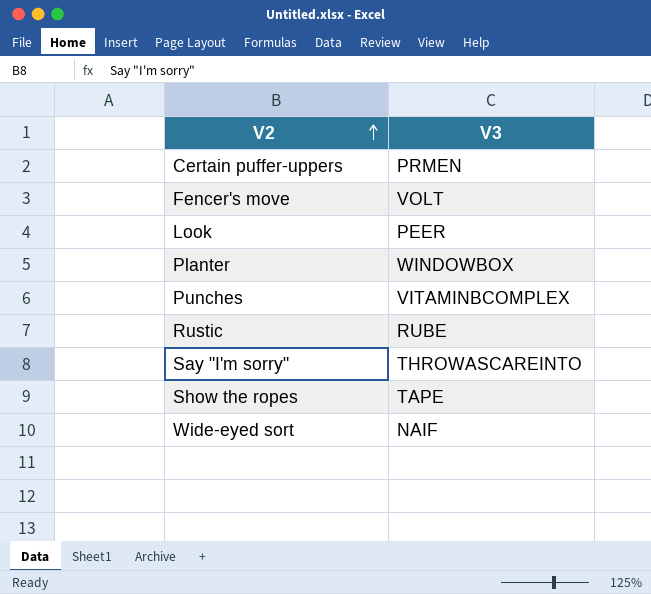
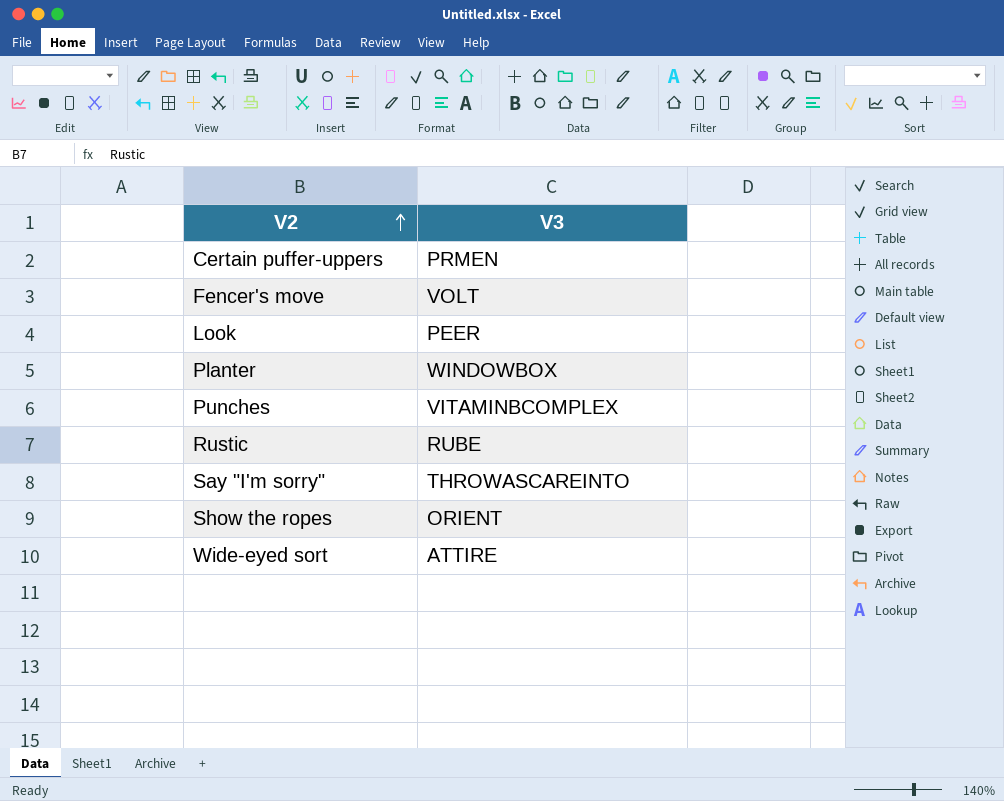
Show the ropes | V3: TAPE -> ORIENT
Wide-eyed sort | V3: NAIF -> ATTIRE

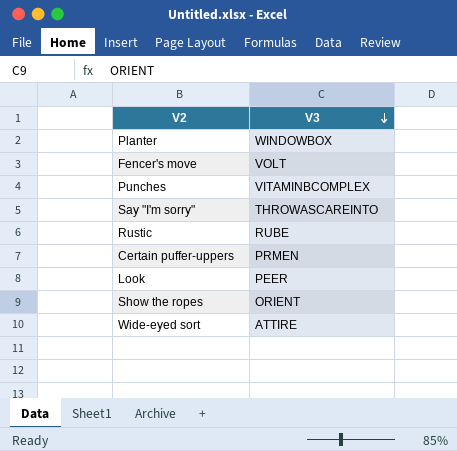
row order: V2 ascending -> V3 descending

